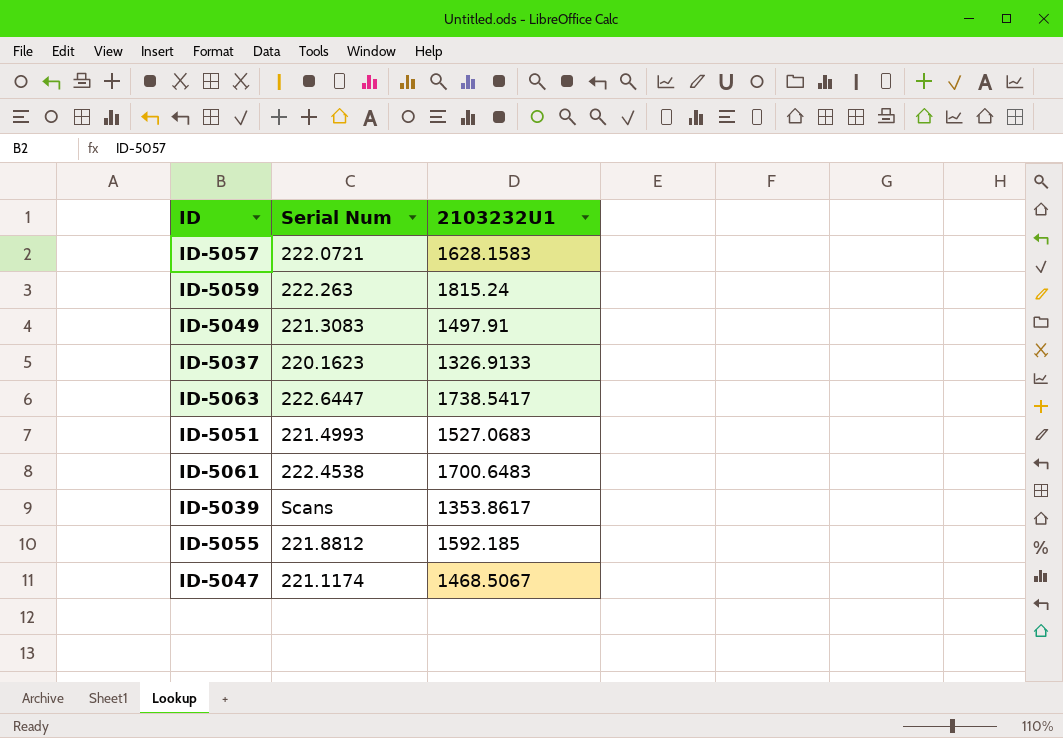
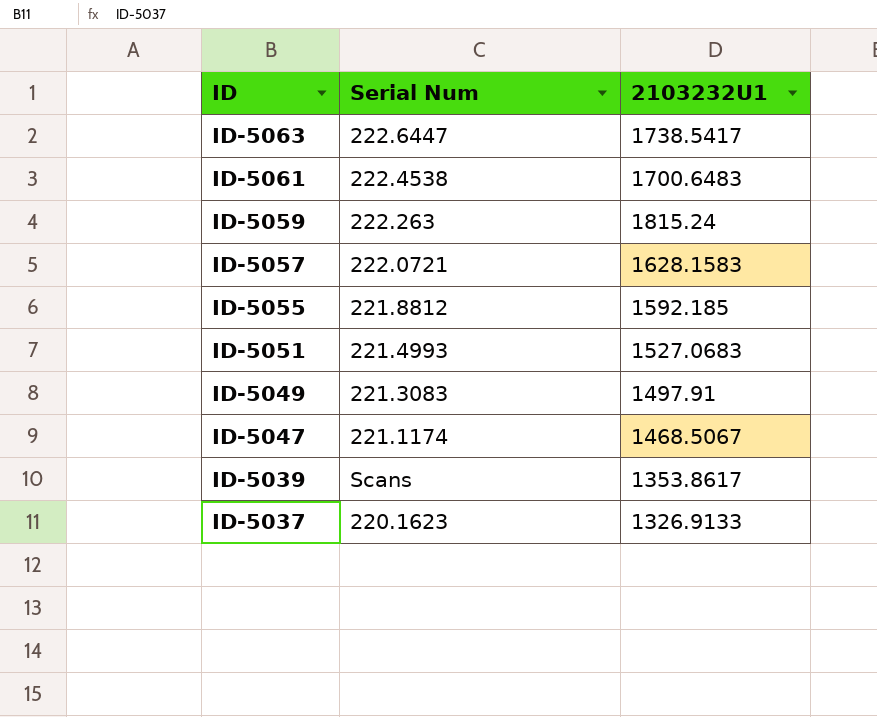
row order: none -> ID descending

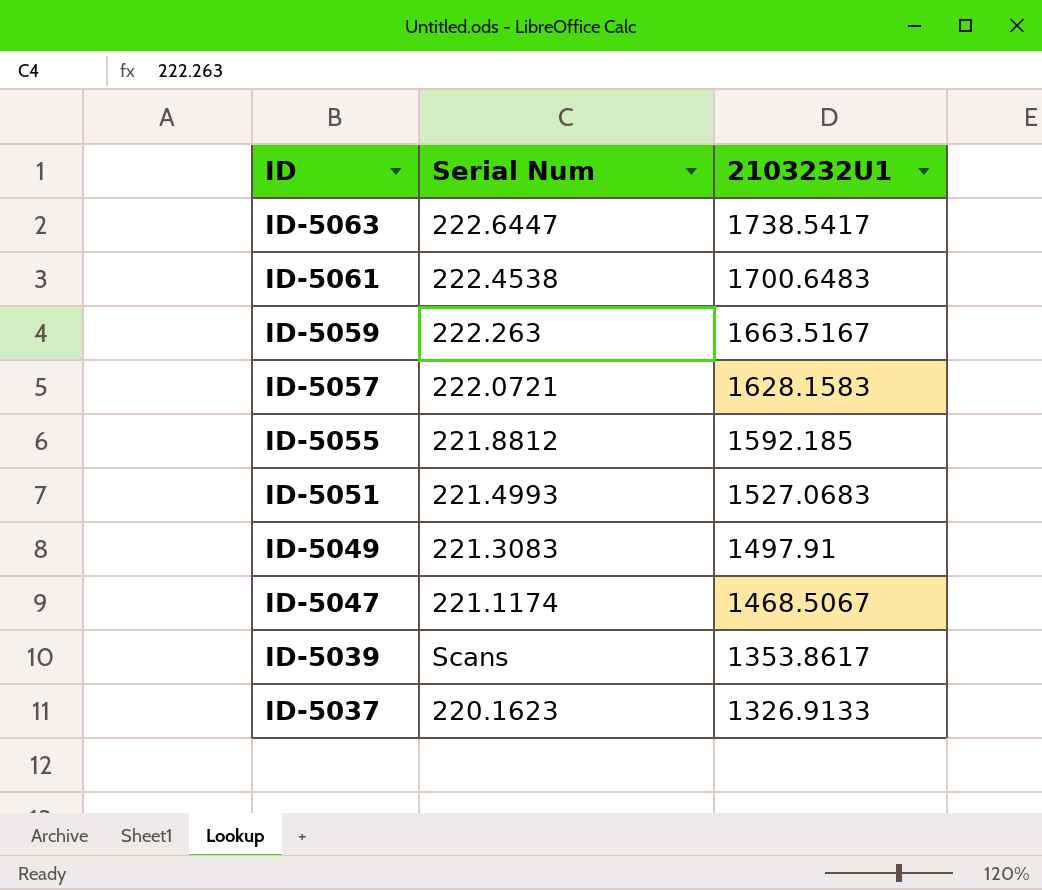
ID-5059 | 2103232U1: 1815.24 -> 1663.5167

